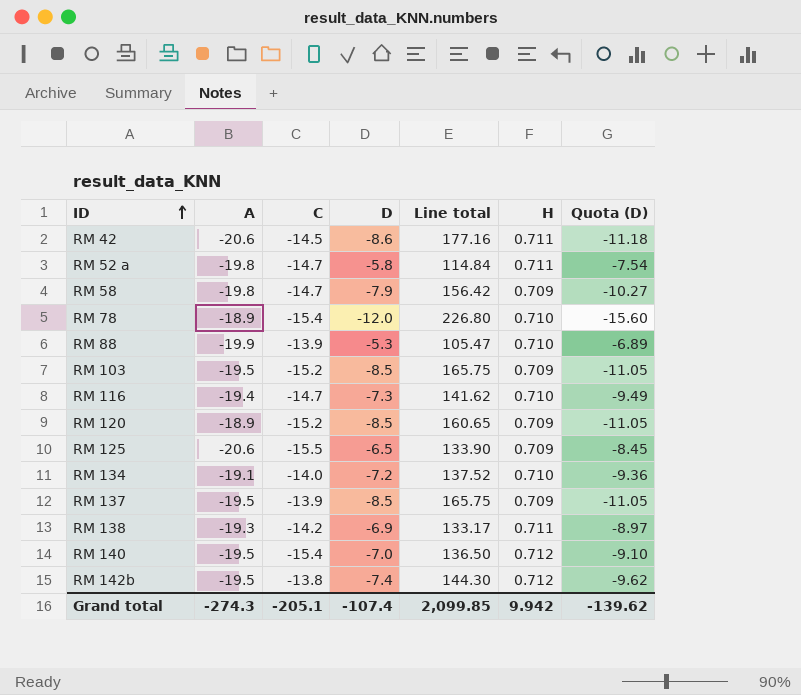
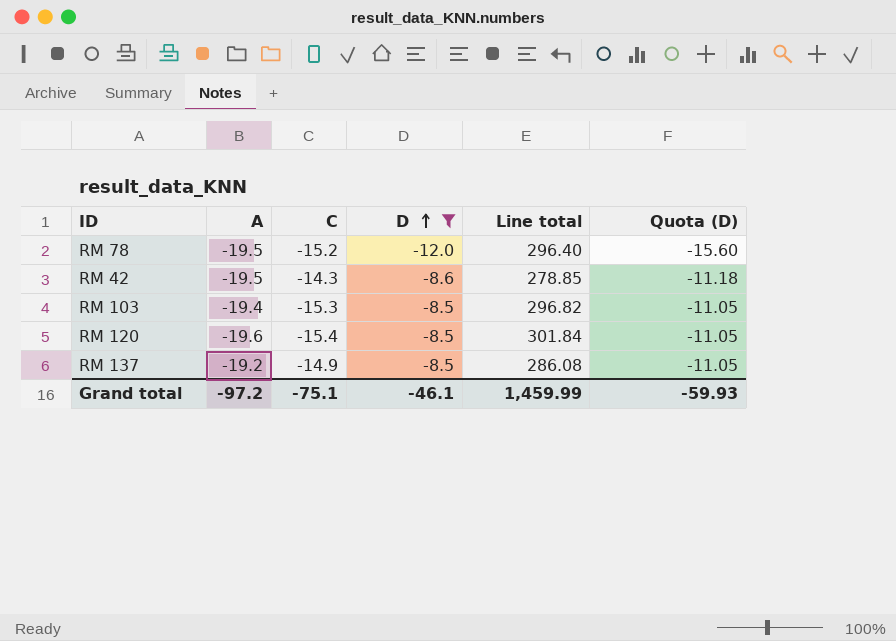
filter: none -> D <= -8.5
row order: ID ascending -> D ascending
column H | position: 6 -> none
column Line total | formula: [A] * [D] -> [A] * [C]
RM 78 | A: -18.9 -> -19.5
RM 78 | C: -15.4 -> -15.2
RM 42 | A: -20.6 -> -19.5
RM 42 | C: -14.5 -> -14.3
RM 103 | A: -19.5 -> -19.4
RM 103 | C: -15.2 -> -15.3
RM 120 | A: -18.9 -> -19.6
RM 120 | C: -15.2 -> -15.4
RM 137 | A: -19.5 -> -19.2
RM 137 | C: -13.9 -> -14.9
Grand total | A: -274.3 -> -97.2
Grand total | C: -205.1 -> -75.1
Grand total | D: -107.4 -> -46.1
Grand total | Line total: 2,099.85 -> 1,459.99
Grand total | Quota (D): -139.62 -> -59.93

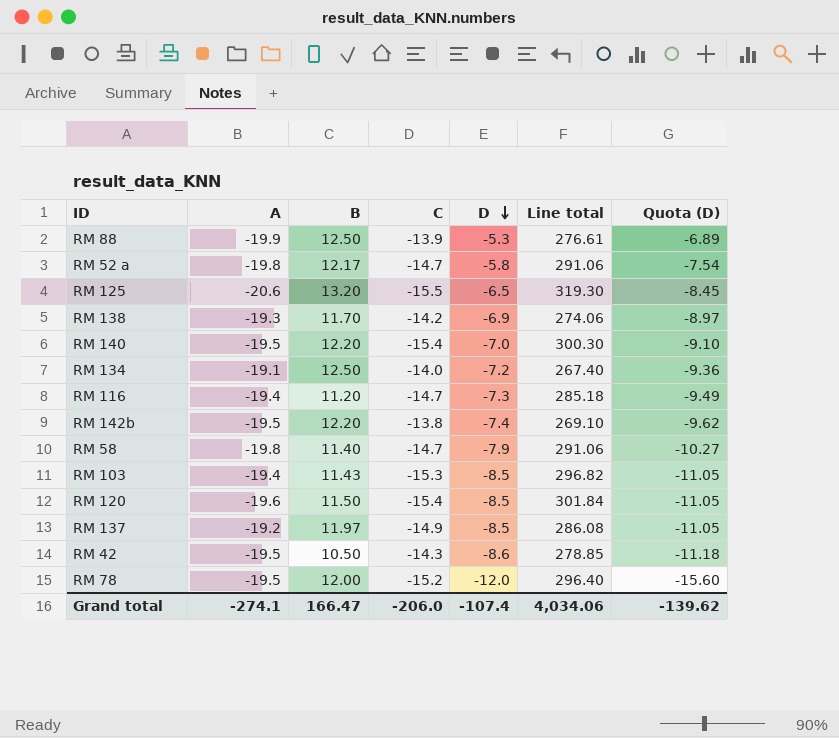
filter: D <= -8.5 -> none
row order: D ascending -> D descending
column B | position: none -> 3
Grand total | A: -97.2 -> -274.1
Grand total | C: -75.1 -> -206.0
Grand total | D: -46.1 -> -107.4
Grand total | Line total: 1,459.99 -> 4,034.06
Grand total | Quota (D): -59.93 -> -139.62

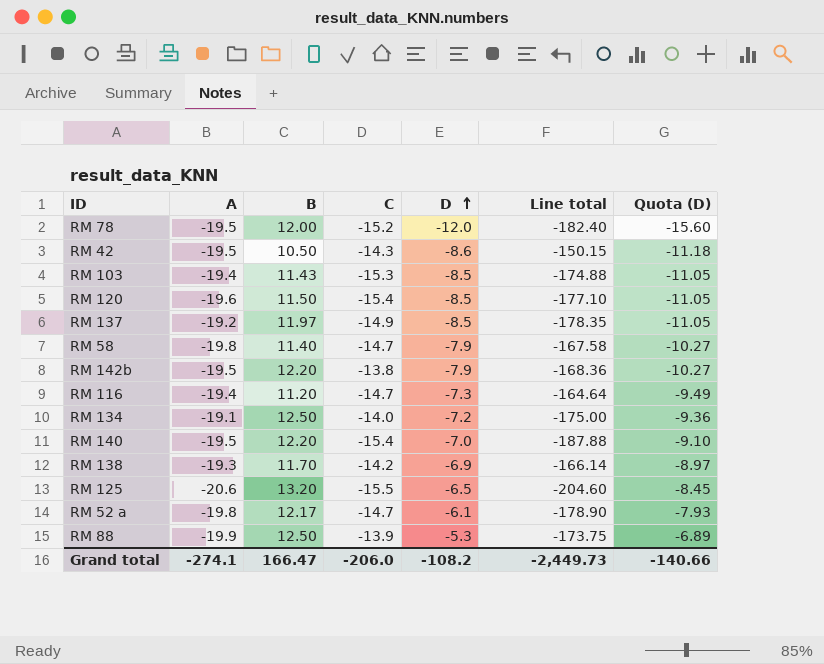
row order: D descending -> D ascending
column Line total | formula: [A] * [C] -> [B] * [C]
RM 142b | D: -7.4 -> -7.9
RM 142b | Quota (D): -9.62 -> -10.27
RM 52 a | D: -5.8 -> -6.1
RM 52 a | Quota (D): -7.54 -> -7.93
Grand total | D: -107.4 -> -108.2
Grand total | Line total: 4,034.06 -> -2,449.73
Grand total | Quota (D): -139.62 -> -140.66

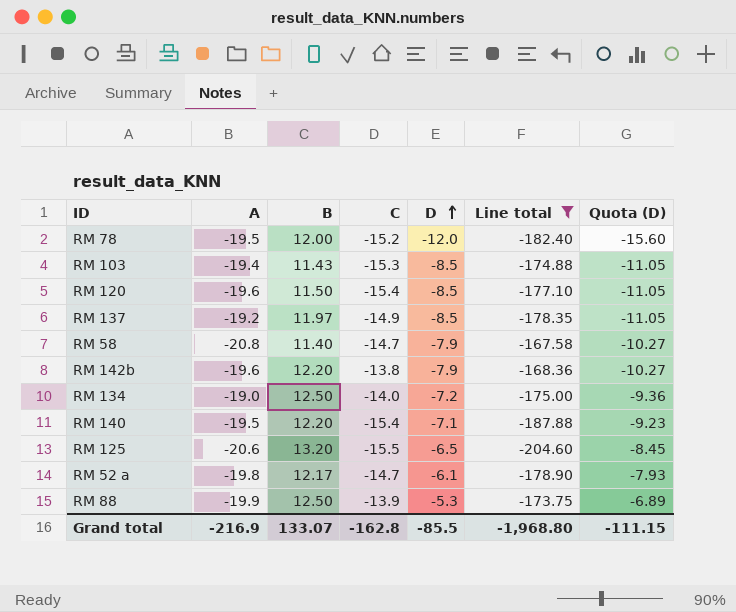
filter: none -> Line total <= -167.58
RM 58 | A: -19.8 -> -20.8
RM 142b | A: -19.5 -> -19.6
RM 134 | A: -19.1 -> -19.0
RM 140 | D: -7.0 -> -7.1
RM 140 | Quota (D): -9.10 -> -9.23
Grand total | A: -274.1 -> -216.9
Grand total | B: 166.47 -> 133.07
Grand total | C: -206.0 -> -162.8
Grand total | D: -108.2 -> -85.5
Grand total | Line total: -2,449.73 -> -1,968.80
Grand total | Quota (D): -140.66 -> -111.15

